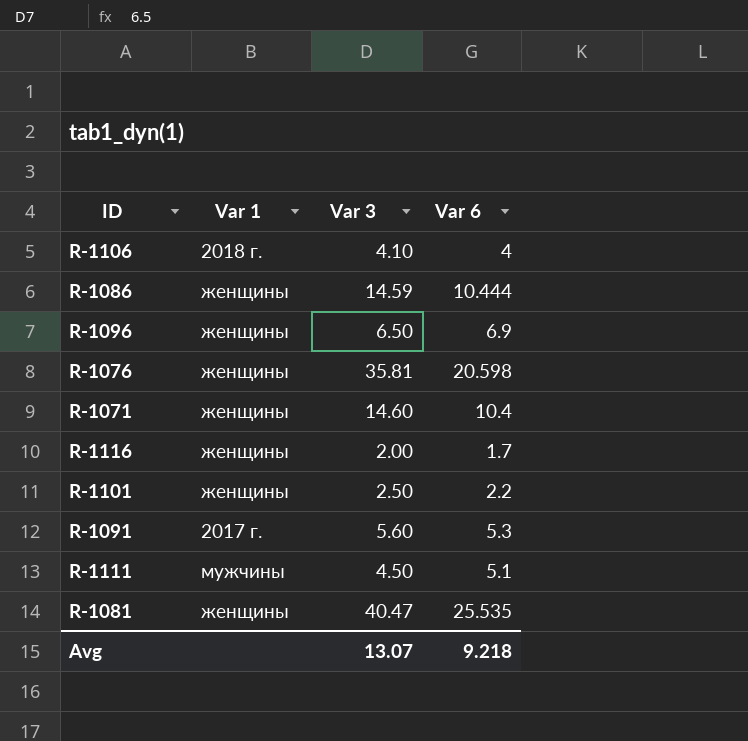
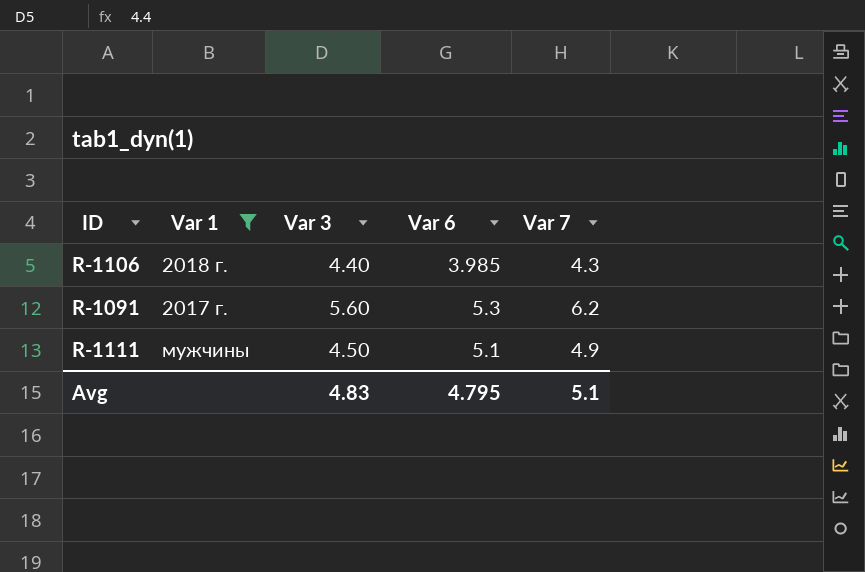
filter: none -> Var 1 != женщины
column Var 7 | position: none -> 5
R-1106 | Var 3: 4.10 -> 4.40
R-1106 | Var 6: 4 -> 3.985
Avg | Var 3: 13.07 -> 4.83
Avg | Var 6: 9.218 -> 4.795

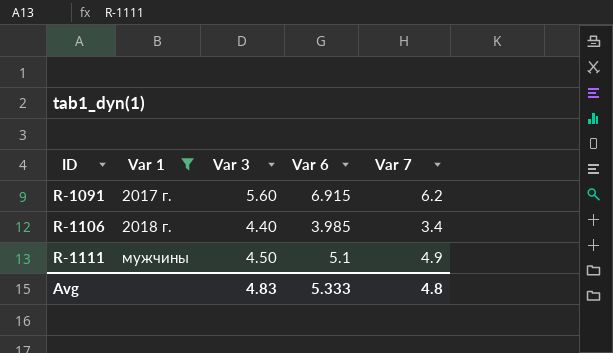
row order: none -> ID ascending
R-1091 | Var 6: 5.3 -> 6.915
R-1106 | Var 7: 4.3 -> 3.4
Avg | Var 6: 4.795 -> 5.333
Avg | Var 7: 5.1 -> 4.8

